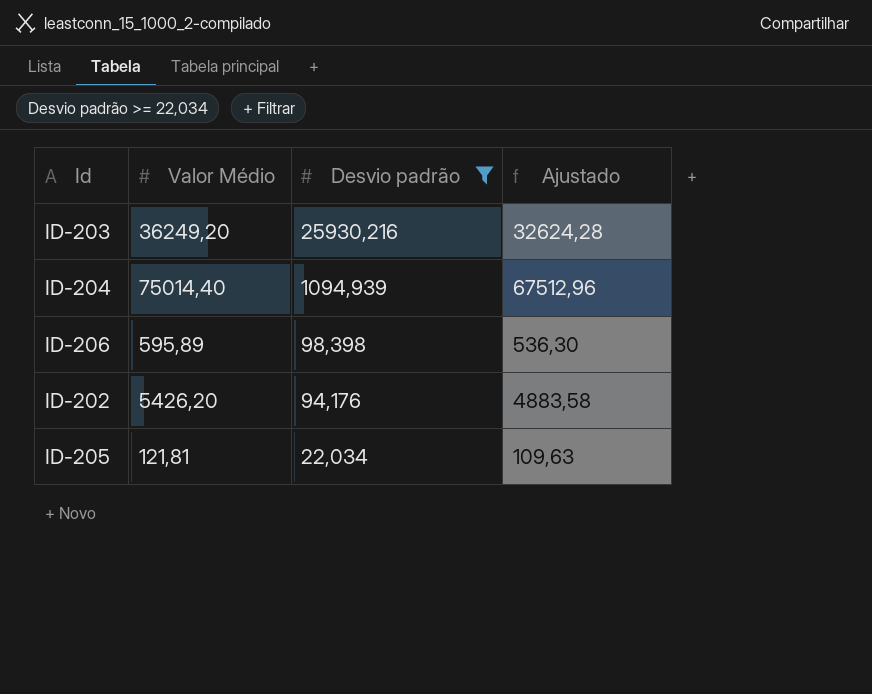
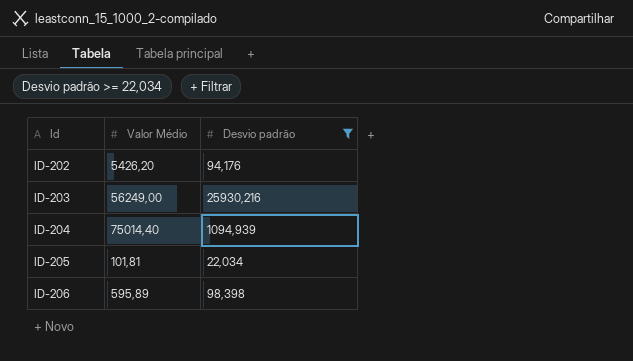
row order: Desvio padrão descending -> Id ascending
column Ajustado | formula: [Valor Médio] * 0,9 -> none
ID-203 | Valor Médio: 36249,20 -> 56249,00
ID-205 | Valor Médio: 121,81 -> 101,81

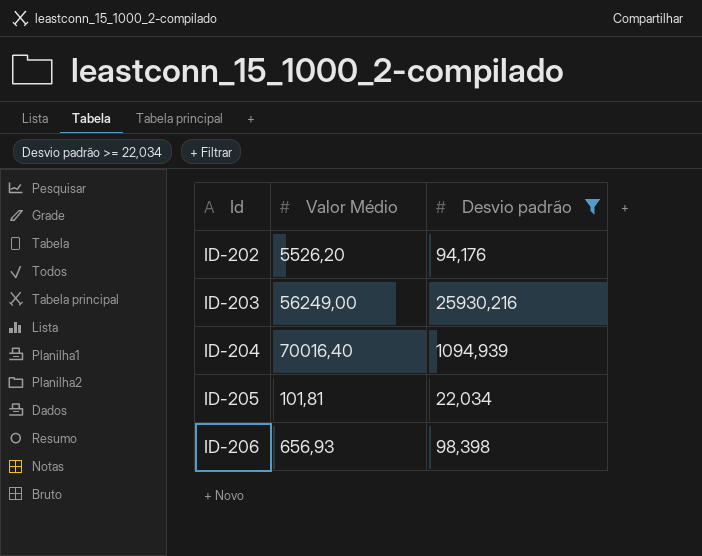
ID-202 | Valor Médio: 5426,20 -> 5526,20
ID-204 | Valor Médio: 75014,40 -> 70016,40
ID-206 | Valor Médio: 595,89 -> 656,93

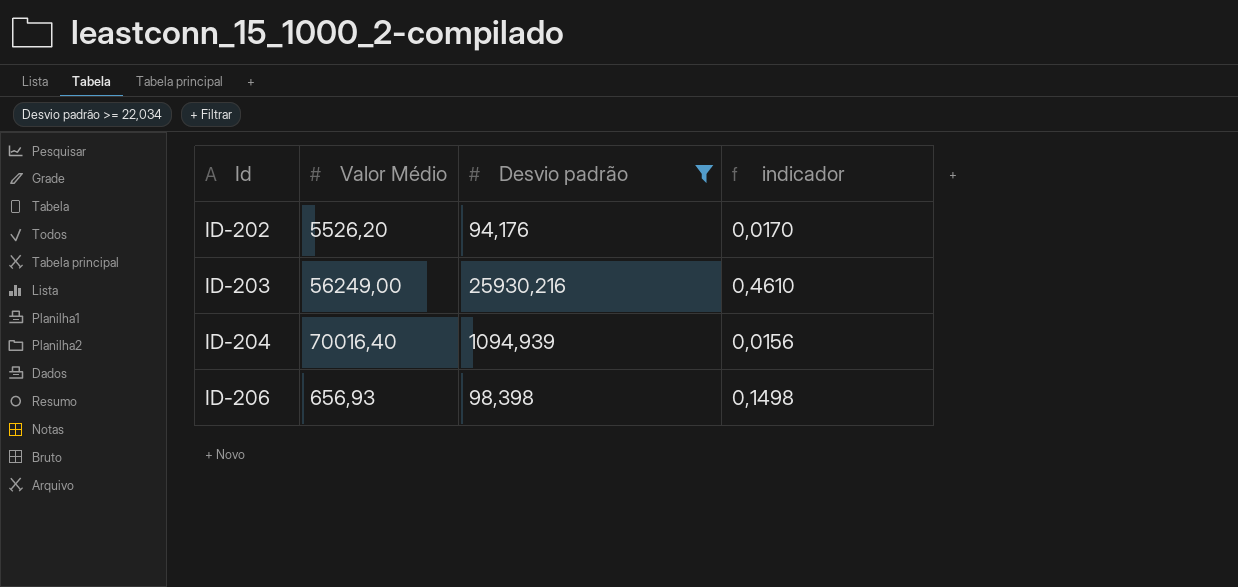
column indicador | formula: none -> [Desvio padrão] / [Valor Médio]
row ID-205: 101,81 | 22,034 -> none

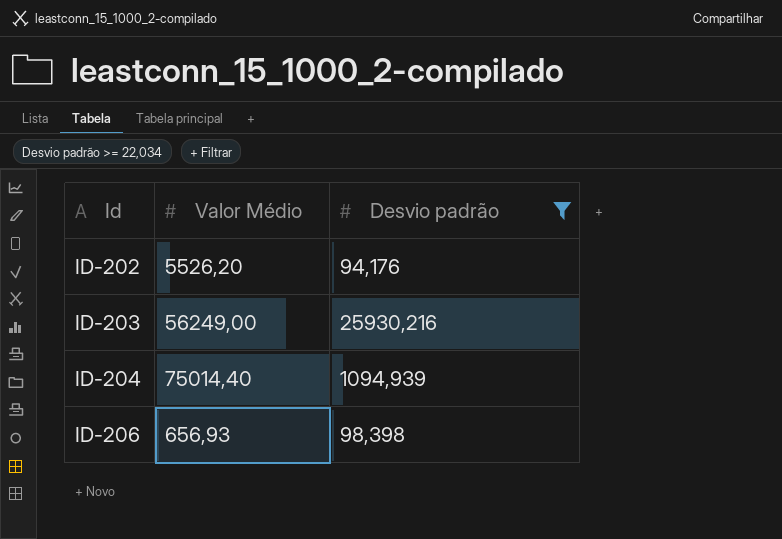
column indicador | formula: [Desvio padrão] / [Valor Médio] -> none
ID-204 | Valor Médio: 70016,40 -> 75014,40

